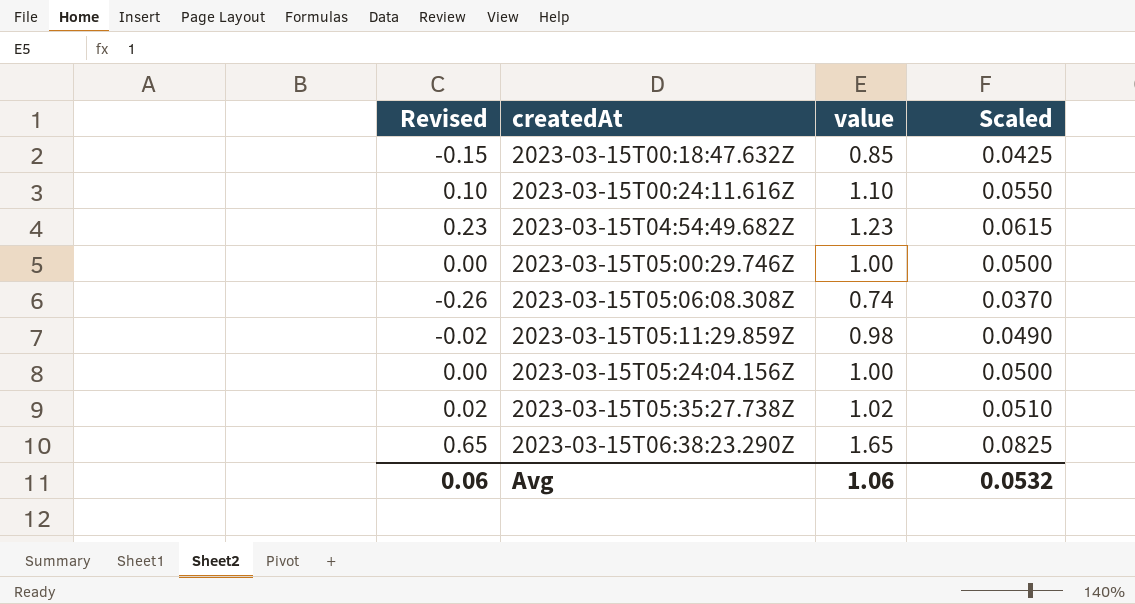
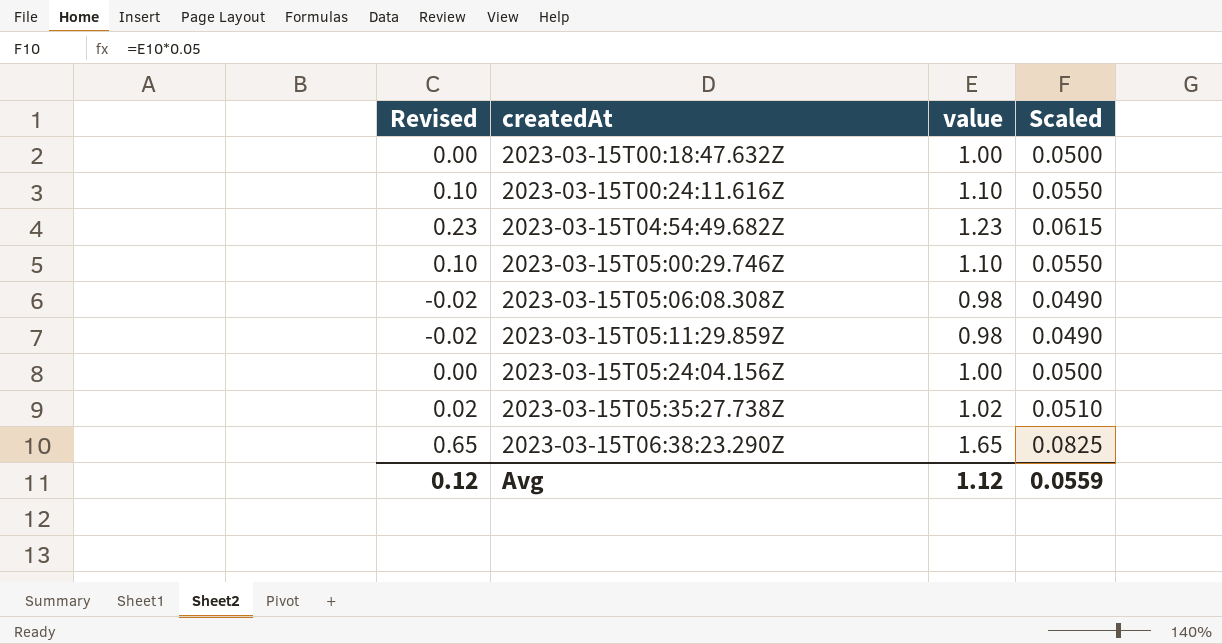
2023-03-15T00:18:47.632Z | Revised: -0.15 -> 0.00
2023-03-15T00:18:47.632Z | value: 0.85 -> 1.00
2023-03-15T00:18:47.632Z | Scaled: 0.0425 -> 0.0500
2023-03-15T05:00:29.746Z | Revised: 0.00 -> 0.10
2023-03-15T05:00:29.746Z | value: 1.00 -> 1.10
2023-03-15T05:00:29.746Z | Scaled: 0.0500 -> 0.0550
2023-03-15T05:06:08.308Z | Revised: -0.26 -> -0.02
2023-03-15T05:06:08.308Z | value: 0.74 -> 0.98
2023-03-15T05:06:08.308Z | Scaled: 0.0370 -> 0.0490
Avg | Revised: 0.06 -> 0.12
Avg | value: 1.06 -> 1.12
Avg | Scaled: 0.0532 -> 0.0559

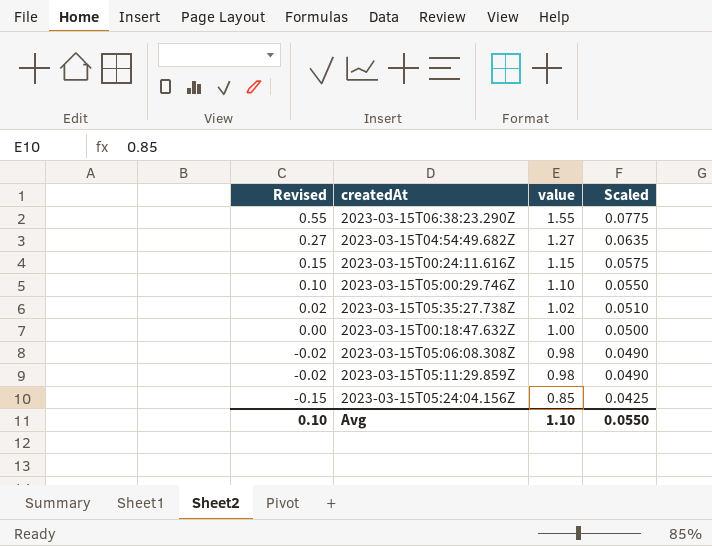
row order: createdAt ascending -> Revised descending
2023-03-15T06:38:23.290Z | Revised: 0.65 -> 0.55
2023-03-15T06:38:23.290Z | value: 1.65 -> 1.55
2023-03-15T06:38:23.290Z | Scaled: 0.0825 -> 0.0775
2023-03-15T04:54:49.682Z | Revised: 0.23 -> 0.27
2023-03-15T04:54:49.682Z | value: 1.23 -> 1.27
2023-03-15T04:54:49.682Z | Scaled: 0.0615 -> 0.0635
2023-03-15T00:24:11.616Z | Revised: 0.10 -> 0.15
2023-03-15T00:24:11.616Z | value: 1.10 -> 1.15
2023-03-15T00:24:11.616Z | Scaled: 0.0550 -> 0.0575
2023-03-15T05:24:04.156Z | Revised: 0.00 -> -0.15
2023-03-15T05:24:04.156Z | value: 1.00 -> 0.85
2023-03-15T05:24:04.156Z | Scaled: 0.0500 -> 0.0425
Avg | Revised: 0.12 -> 0.10
Avg | value: 1.12 -> 1.10
Avg | Scaled: 0.0559 -> 0.0550

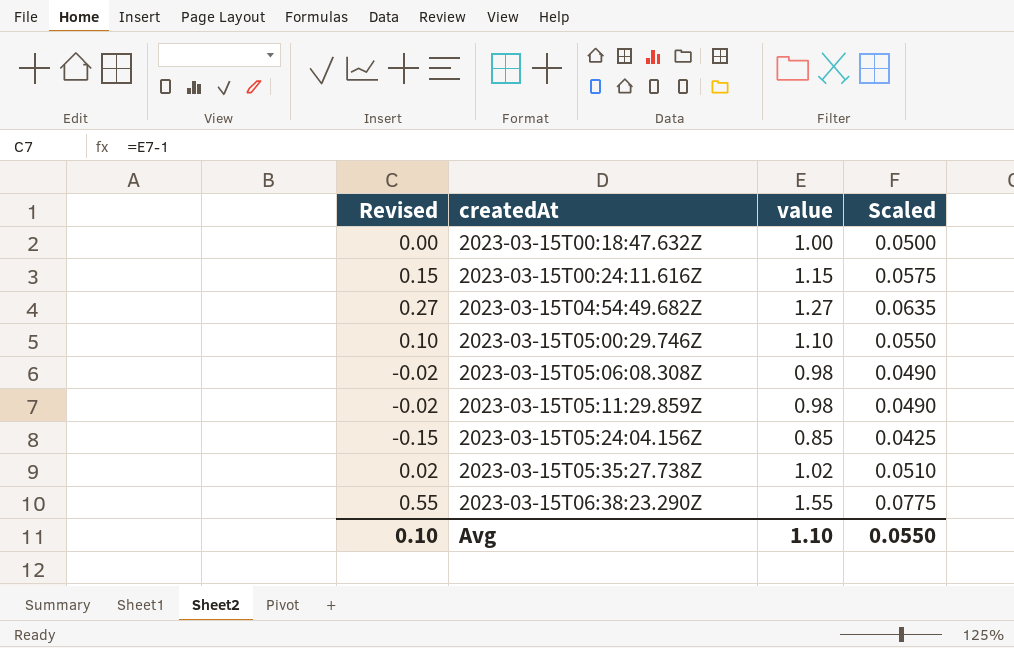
row order: Revised descending -> createdAt ascending

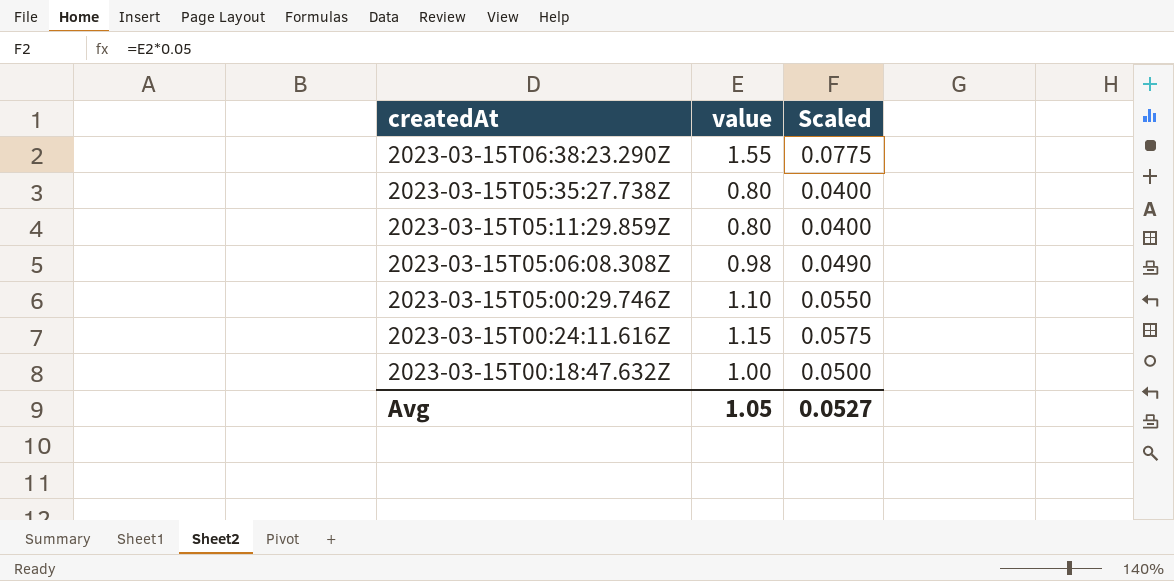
row order: createdAt ascending -> createdAt descending
column Revised | formula: [value] - 1 -> none
row 2023-03-15T04:54:49.682Z: 0.27 | 1.27 | 0.0635 -> none
row 2023-03-15T05:24:04.156Z: -0.15 | 0.85 | 0.0425 -> none
2023-03-15T05:35:27.738Z | value: 1.02 -> 0.80
2023-03-15T05:35:27.738Z | Scaled: 0.0510 -> 0.0400
2023-03-15T05:11:29.859Z | value: 0.98 -> 0.80
2023-03-15T05:11:29.859Z | Scaled: 0.0490 -> 0.0400
Avg | value: 1.10 -> 1.05
Avg | Scaled: 0.0550 -> 0.0527

